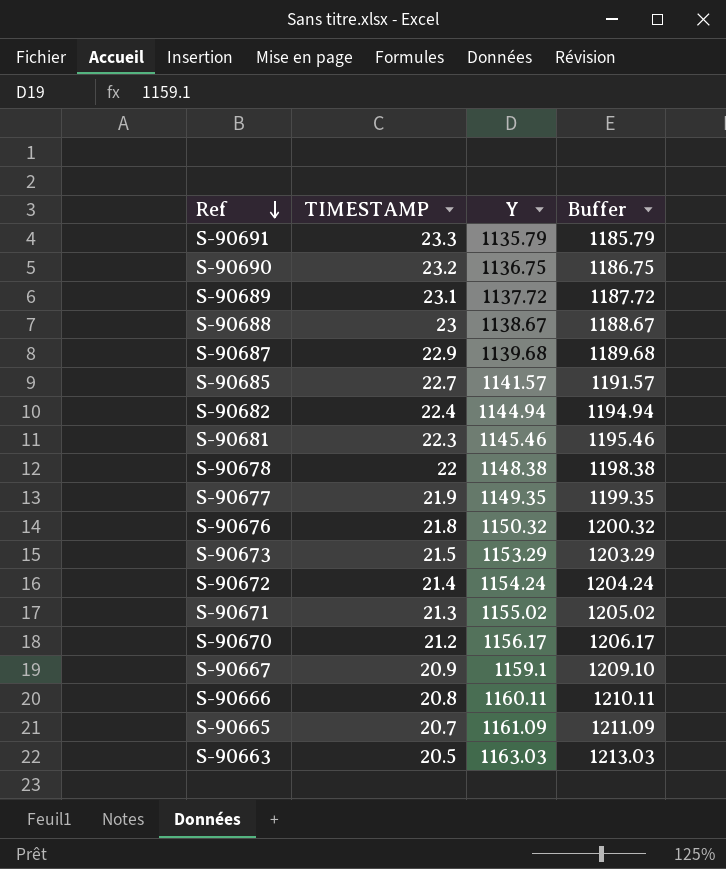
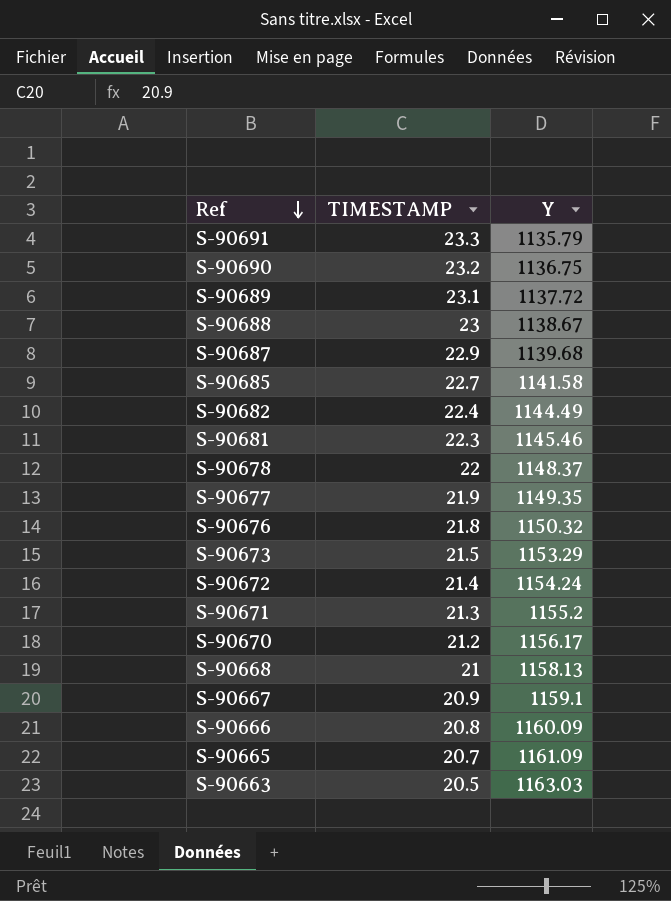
column Buffer | formula: [Y] + 50 -> none
S-90685 | Y: 1141.57 -> 1141.58
S-90682 | Y: 1144.94 -> 1144.49
S-90678 | Y: 1148.38 -> 1148.37
S-90671 | Y: 1155.02 -> 1155.2
row S-90668: none -> 21 | 1158.13
S-90666 | Y: 1160.11 -> 1160.09

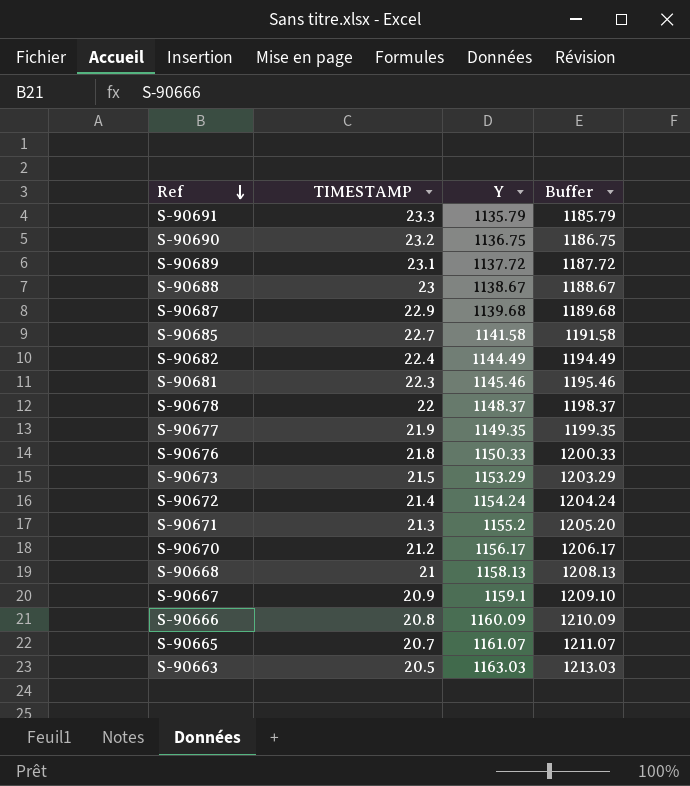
column Buffer | formula: none -> [Y] + 50
S-90676 | Y: 1150.32 -> 1150.33
S-90665 | Y: 1161.09 -> 1161.07

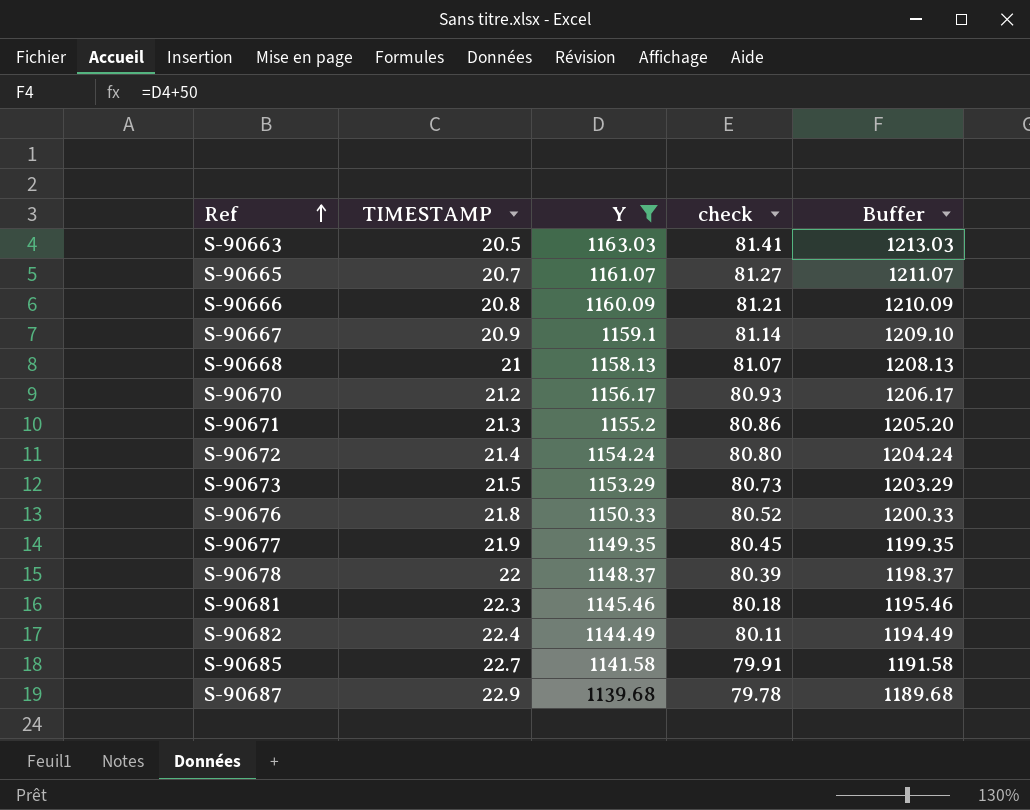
filter: none -> Y >= 1139.68
row order: Ref descending -> Ref ascending
column check | formula: none -> [Y] * 0.07

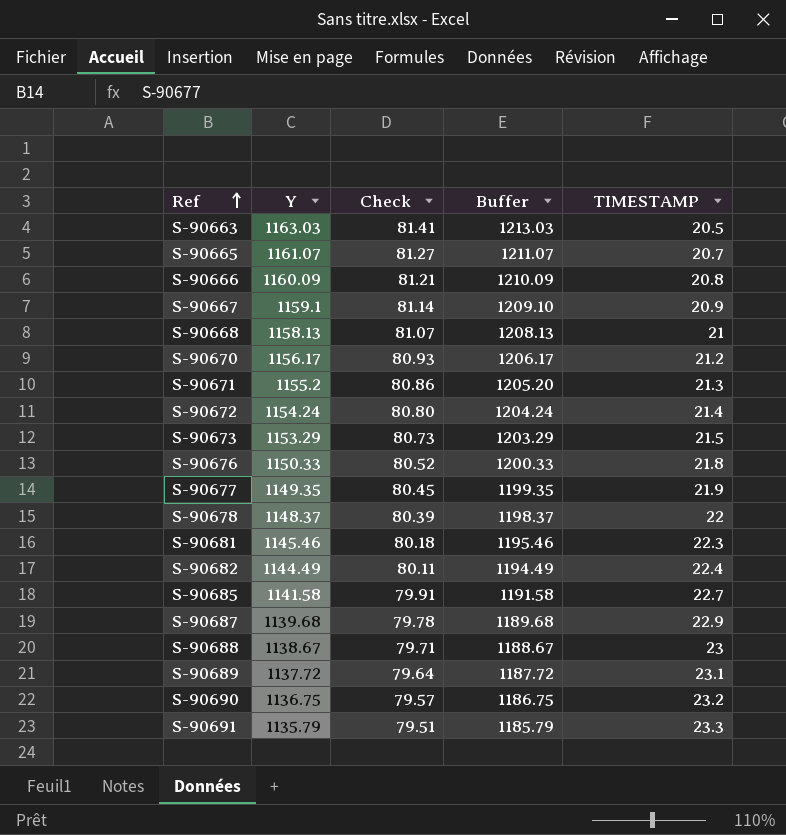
filter: Y >= 1139.68 -> none
column name: check -> Check
column TIMESTAMP | position: 2 -> 5

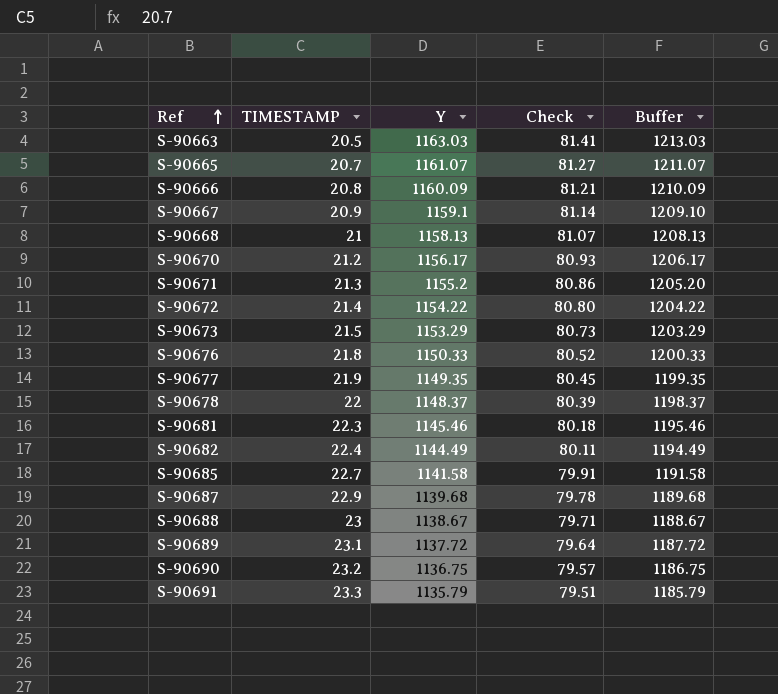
column TIMESTAMP | position: 5 -> 2
S-90672 | Y: 1154.24 -> 1154.22
S-90672 | Buffer: 1204.24 -> 1204.22

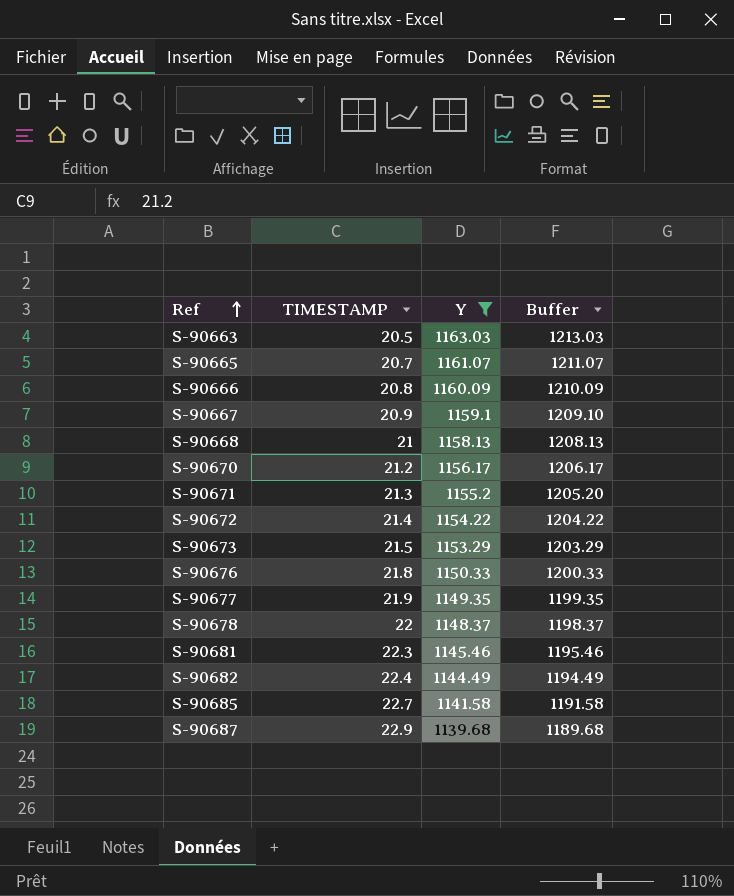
filter: none -> Y >= 1139.68
column Check | formula: [Y] * 0.07 -> none

